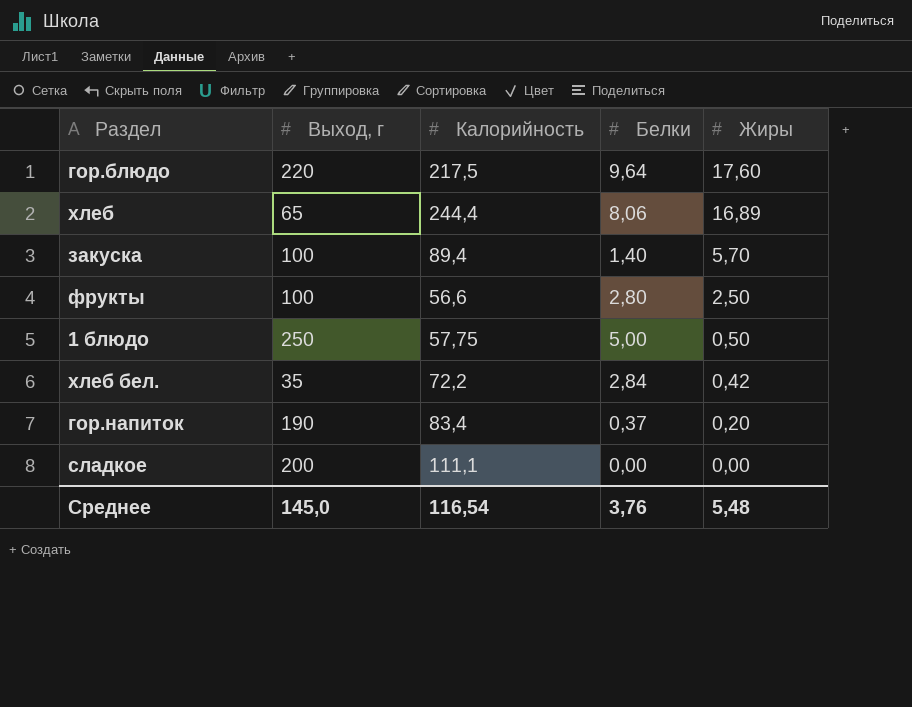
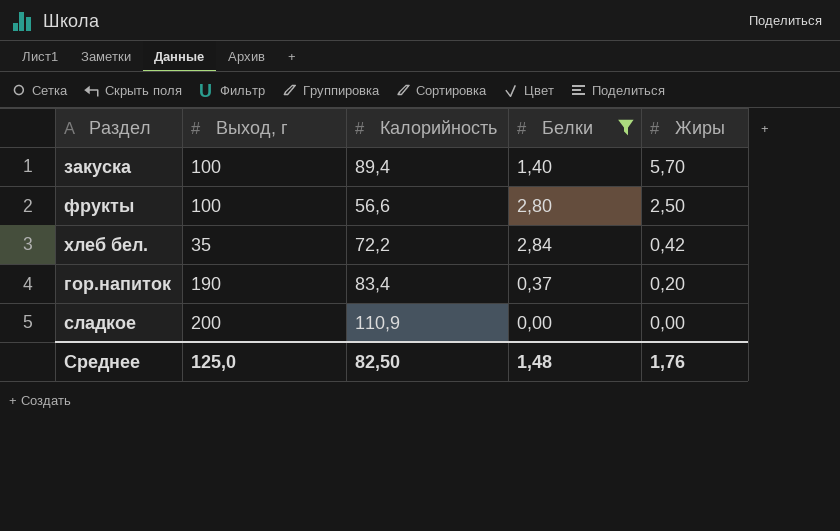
filter: none -> Белки <= 2,84
сладкое | Калорийность: 111,1 -> 110,9
Среднее | Выход, г: 145,0 -> 125,0
Среднее | Калорийность: 116,54 -> 82,50
Среднее | Белки: 3,76 -> 1,48
Среднее | Жиры: 5,48 -> 1,76

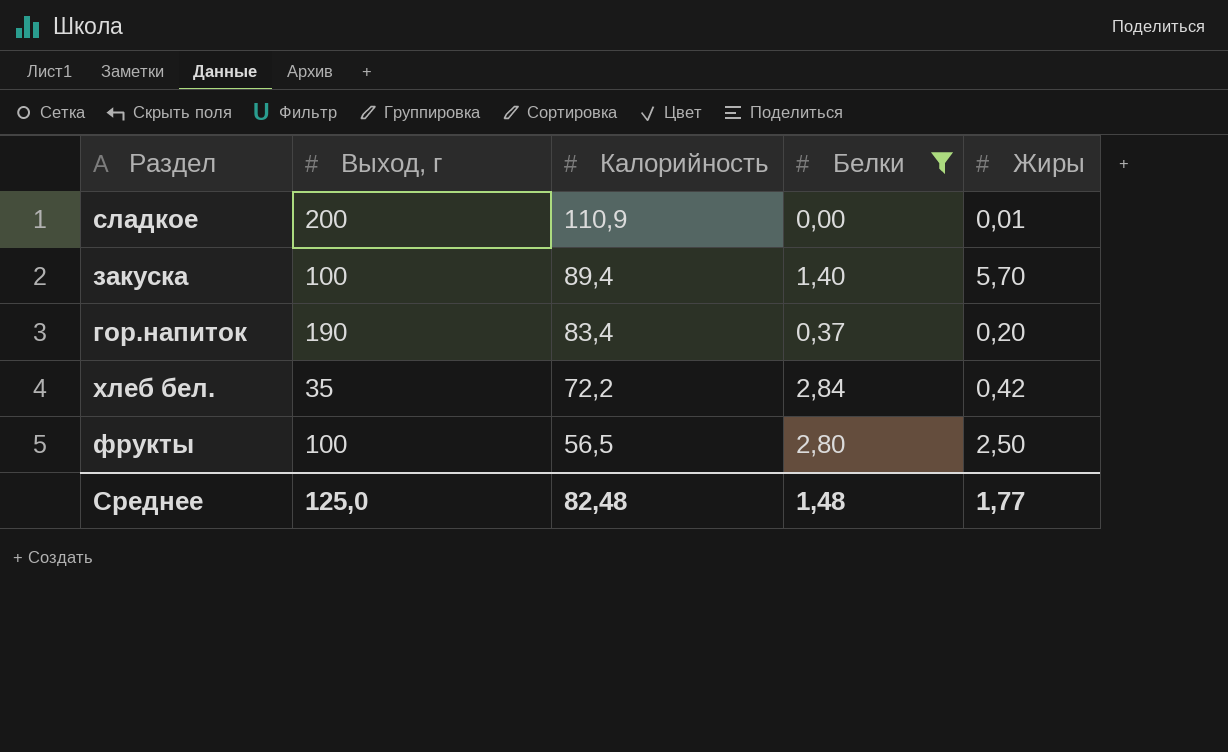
row order: Жиры descending -> Калорийность descending
сладкое | Жиры: 0,00 -> 0,01
фрукты | Калорийность: 56,6 -> 56,5
Среднее | Калорийность: 82,50 -> 82,48
Среднее | Жиры: 1,76 -> 1,77

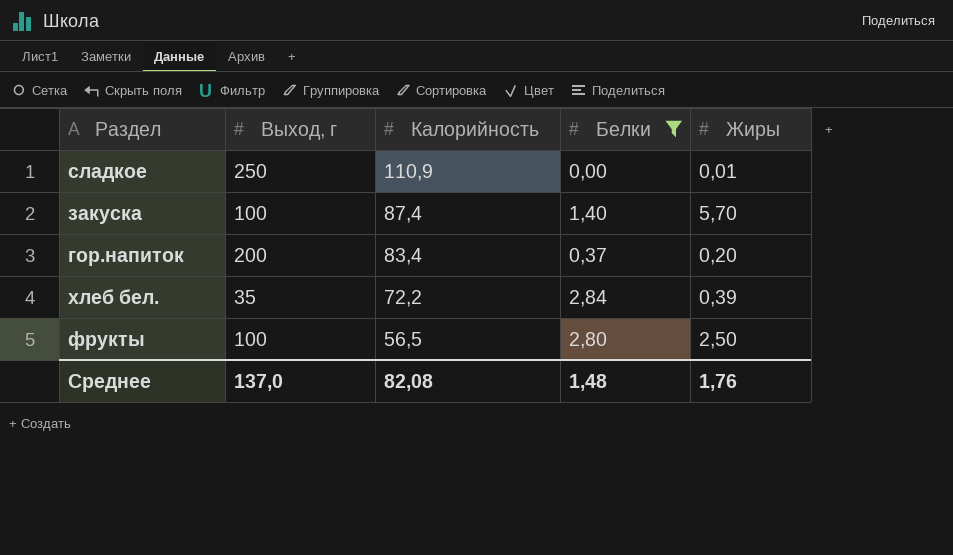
сладкое | Выход, г: 200 -> 250
закуска | Калорийность: 89,4 -> 87,4
гор.напиток | Выход, г: 190 -> 200
хлеб бел. | Жиры: 0,42 -> 0,39
Среднее | Выход, г: 125,0 -> 137,0
Среднее | Калорийность: 82,48 -> 82,08
Среднее | Жиры: 1,77 -> 1,76

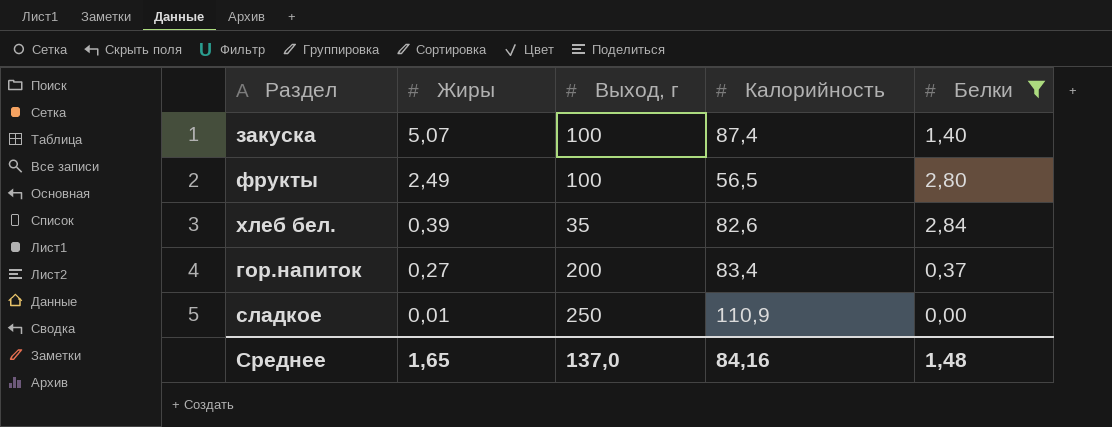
row order: Калорийность descending -> Жиры descending
column Жиры | position: 5 -> 2
закуска | Жиры: 5,70 -> 5,07
фрукты | Жиры: 2,50 -> 2,49
хлеб бел. | Калорийность: 72,2 -> 82,6
гор.напиток | Жиры: 0,20 -> 0,27
Среднее | Жиры: 1,76 -> 1,65
Среднее | Калорийность: 82,08 -> 84,16

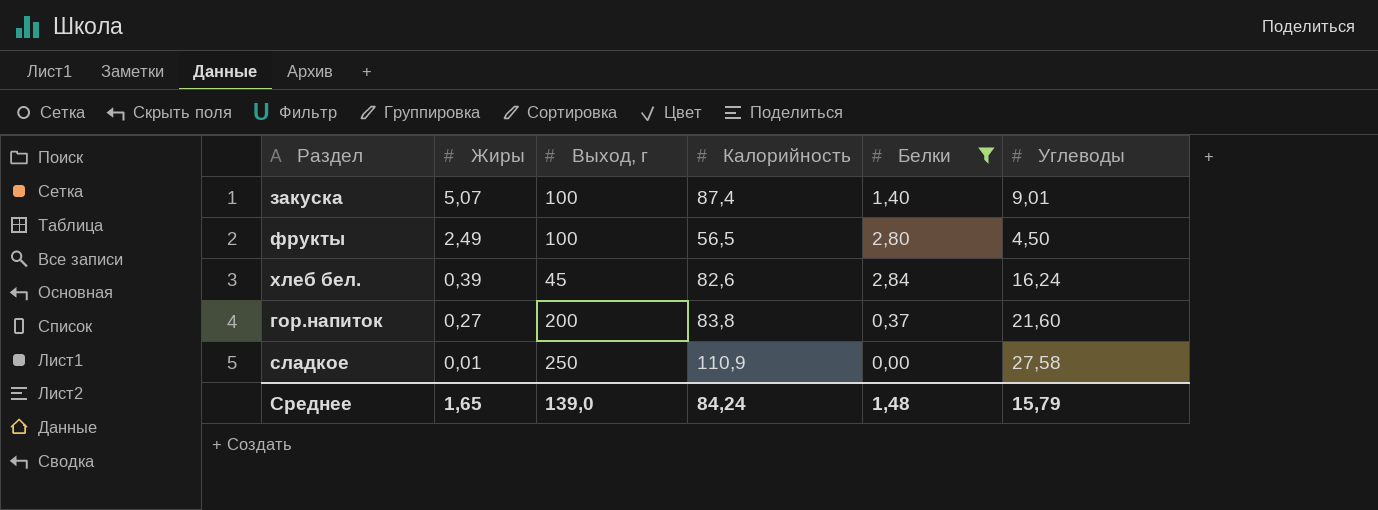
column Углеводы | position: none -> 6
хлеб бел. | Выход, г: 35 -> 45
гор.напиток | Калорийность: 83,4 -> 83,8
Среднее | Выход, г: 137,0 -> 139,0
Среднее | Калорийность: 84,16 -> 84,24

